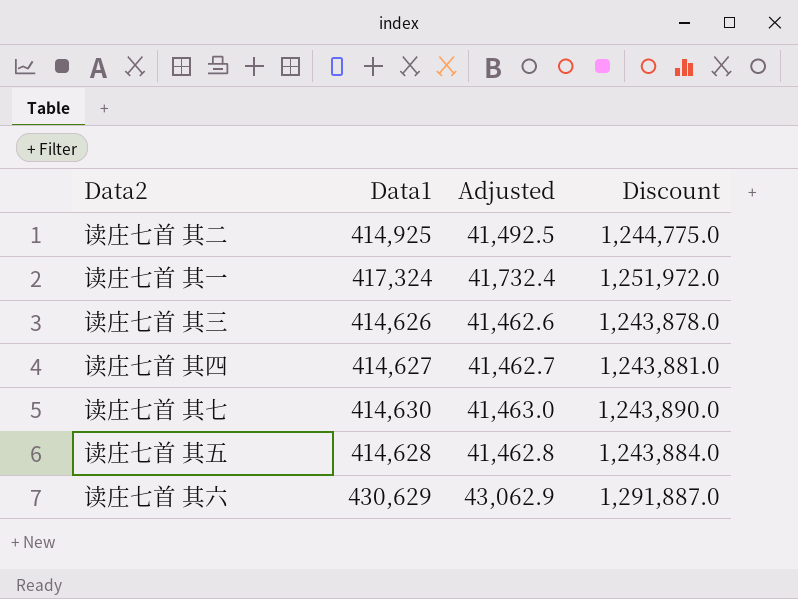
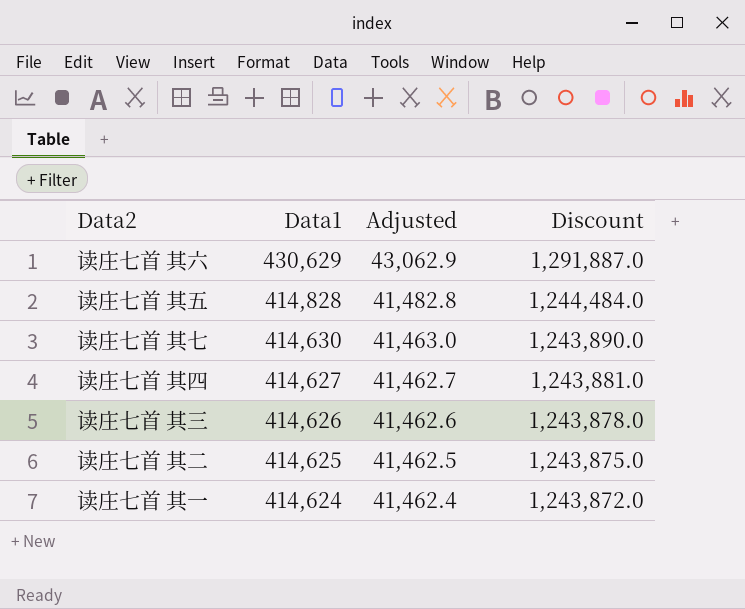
row order: none -> Data1 descending
读庄七首 其五 | Data1: 414,628 -> 414,828
读庄七首 其五 | Adjusted: 41,462.8 -> 41,482.8
读庄七首 其五 | Discount: 1,243,884.0 -> 1,244,484.0
读庄七首 其二 | Data1: 414,925 -> 414,625
读庄七首 其二 | Adjusted: 41,492.5 -> 41,462.5
读庄七首 其二 | Discount: 1,244,775.0 -> 1,243,875.0
读庄七首 其一 | Data1: 417,324 -> 414,624
读庄七首 其一 | Adjusted: 41,732.4 -> 41,462.4
读庄七首 其一 | Discount: 1,251,972.0 -> 1,243,872.0

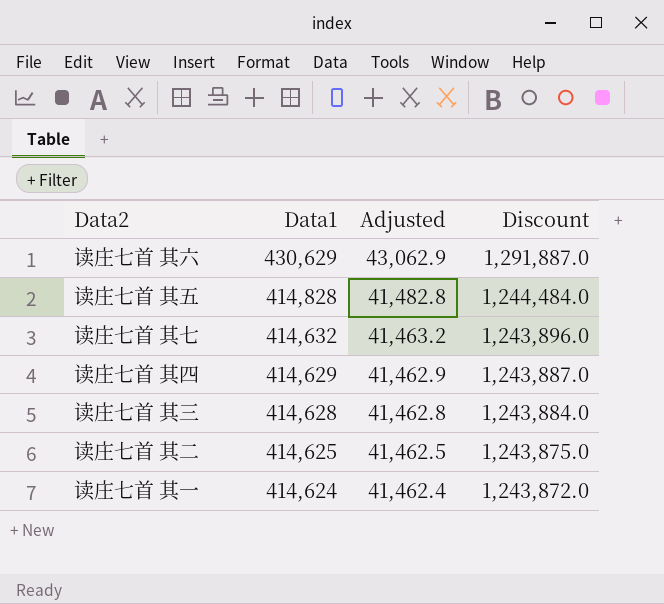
读庄七首 其七 | Data1: 414,630 -> 414,632
读庄七首 其七 | Adjusted: 41,463.0 -> 41,463.2
读庄七首 其七 | Discount: 1,243,890.0 -> 1,243,896.0
读庄七首 其四 | Data1: 414,627 -> 414,629
读庄七首 其四 | Adjusted: 41,462.7 -> 41,462.9
读庄七首 其四 | Discount: 1,243,881.0 -> 1,243,887.0
读庄七首 其三 | Data1: 414,626 -> 414,628
读庄七首 其三 | Adjusted: 41,462.6 -> 41,462.8
读庄七首 其三 | Discount: 1,243,878.0 -> 1,243,884.0

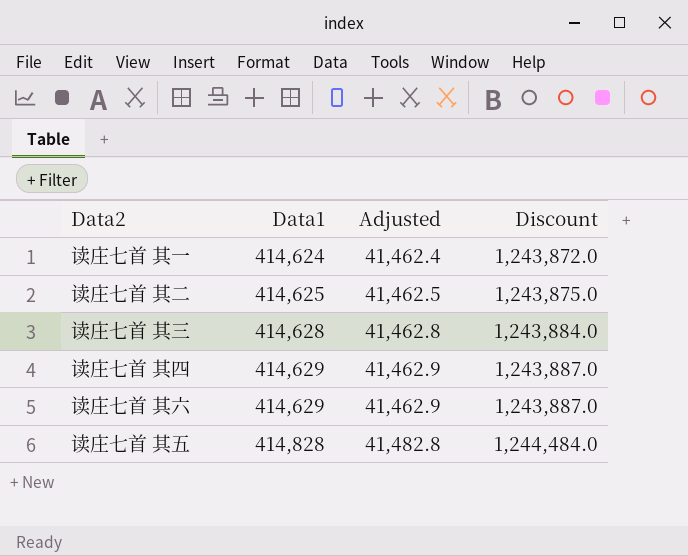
row order: Data1 descending -> Data1 ascending
row 读庄七首 其七: 414,632 | 41,463.2 | 1,243,896.0 -> none
读庄七首 其六 | Data1: 430,629 -> 414,629
读庄七首 其六 | Adjusted: 43,062.9 -> 41,462.9
读庄七首 其六 | Discount: 1,291,887.0 -> 1,243,887.0

